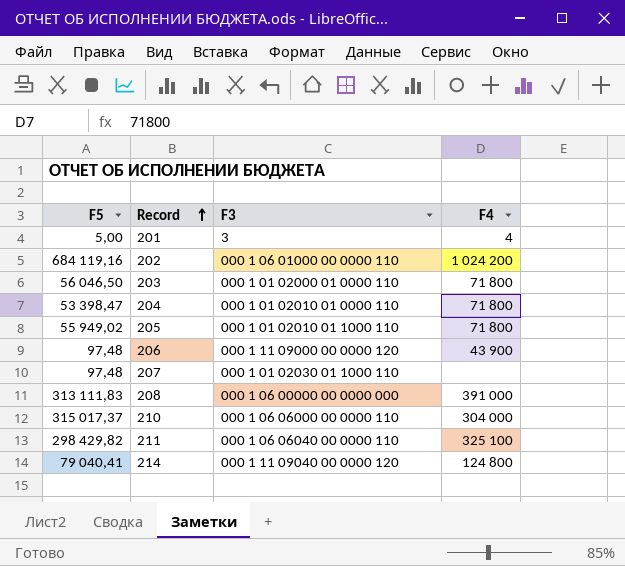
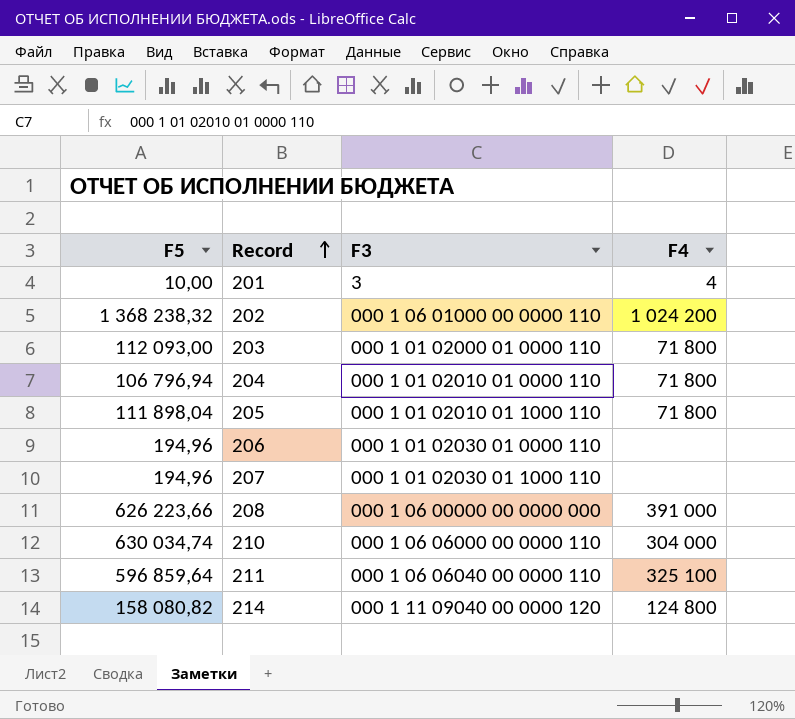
201 | F5: 5,00 -> 10,00
202 | F5: 684 119,16 -> 1 368 238,32
203 | F5: 56 046,50 -> 112 093,00
204 | F5: 53 398,47 -> 106 796,94
205 | F5: 55 949,02 -> 111 898,04
206 | F5: 97,48 -> 194,96
206 | F3: 000 1 11 09000 00 0000 120 -> 000 1 01 02030 01 0000 110
206 | F4: 43 900 -> none
207 | F5: 97,48 -> 194,96
208 | F5: 313 111,83 -> 626 223,66
210 | F5: 315 017,37 -> 630 034,74
211 | F5: 298 429,82 -> 596 859,64
214 | F5: 79 040,41 -> 158 080,82

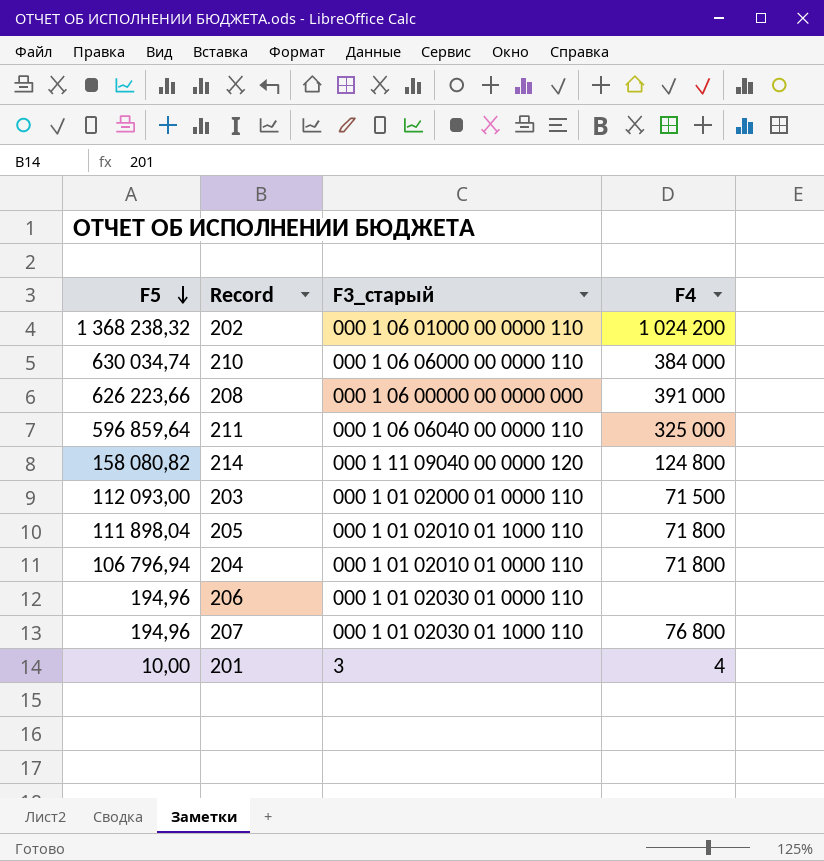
row order: Record ascending -> F5 descending
column name: F3 -> F3_старый
210 | F4: 304 000 -> 384 000
211 | F4: 325 100 -> 325 000
203 | F4: 71 800 -> 71 500
207 | F4: none -> 76 800

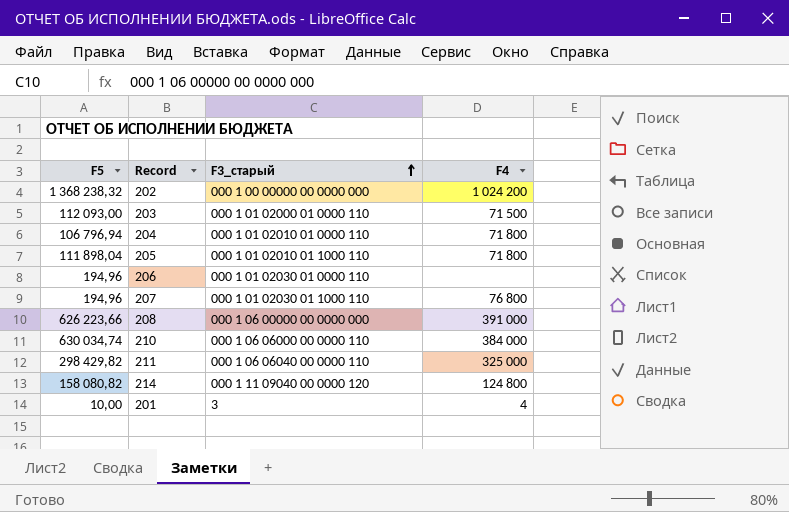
row order: F5 descending -> F3_старый ascending
202 | F3_старый: 000 1 06 01000 00 0000 110 -> 000 1 00 00000 00 0000 000
211 | F5: 596 859,64 -> 298 429,82

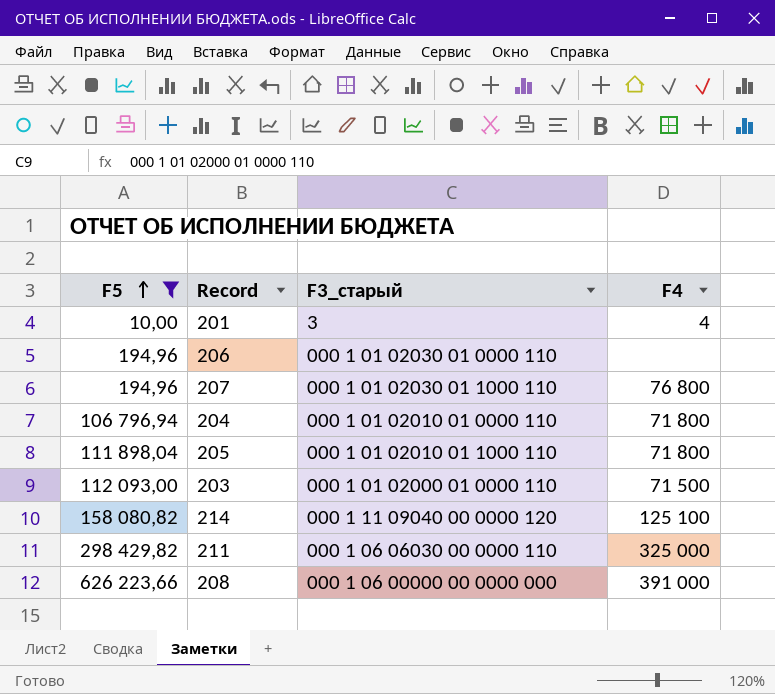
filter: none -> F5 <= 626 223,66
row order: F3_старый ascending -> F5 ascending
214 | F4: 124 800 -> 125 100
211 | F3_старый: 000 1 06 06040 00 0000 110 -> 000 1 06 06030 00 0000 110

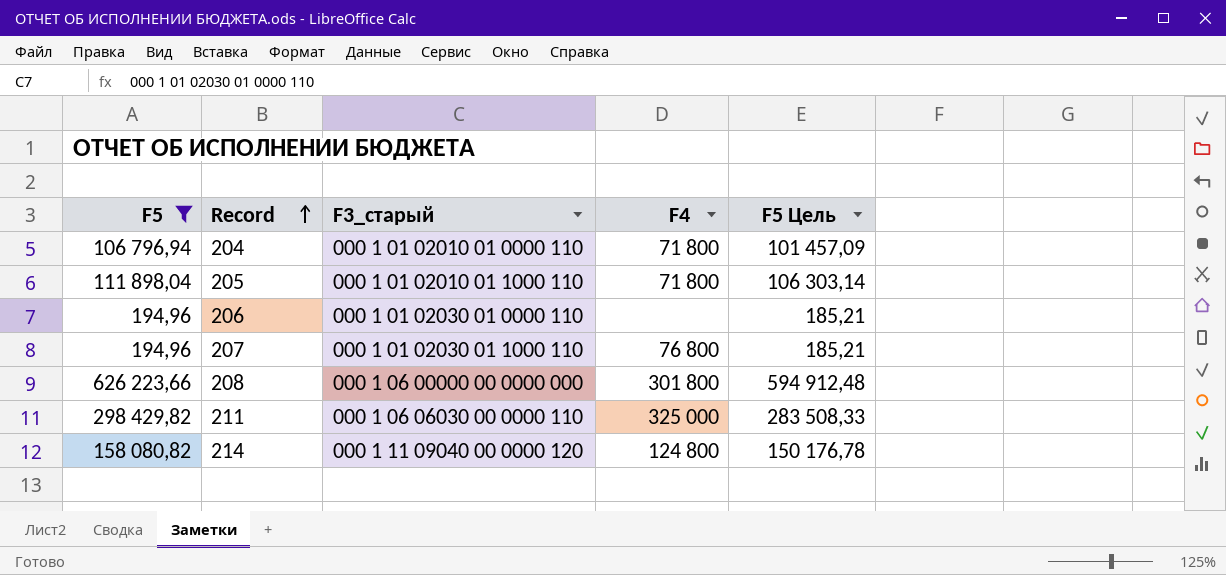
row order: F5 ascending -> Record ascending
column F5 Цель | formula: none -> [F5] * 0,95
row 201: 10,00 | 3 | 4 -> none
row 203: 112 093,00 | 000 1 01 02000 01 0000 110 | 71 500 -> none
208 | F4: 391 000 -> 301 800
214 | F4: 125 100 -> 124 800

